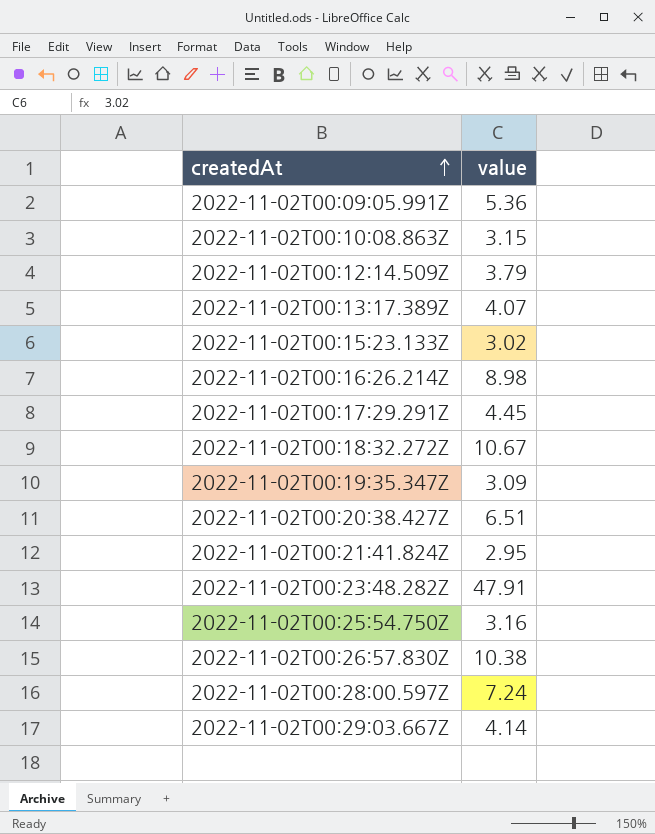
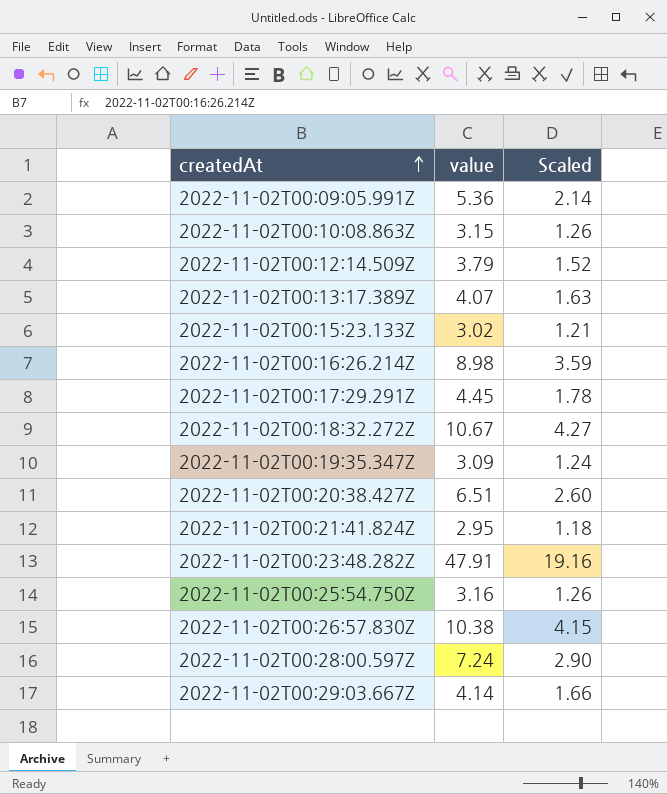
column Scaled | formula: none -> [value] * 0.4

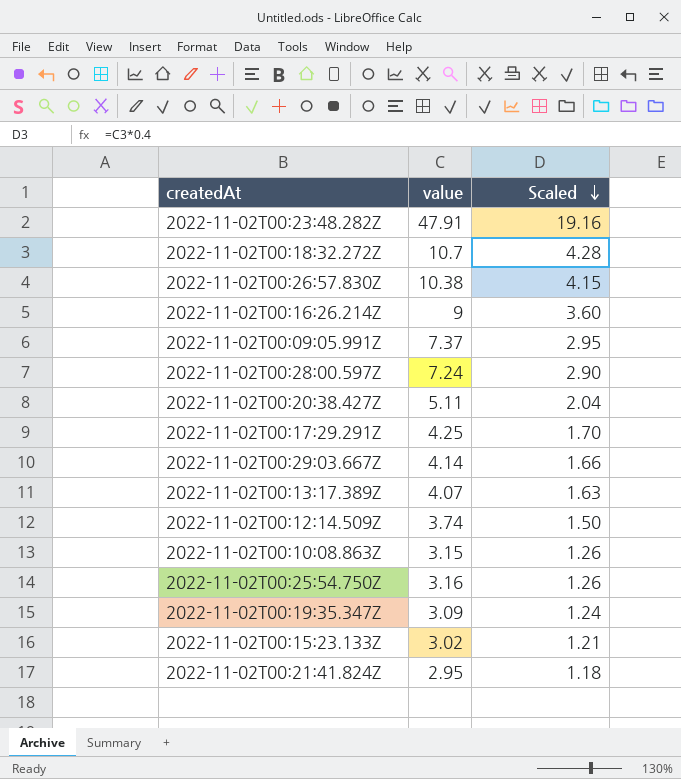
row order: createdAt ascending -> Scaled descending
2022-11-02T00:18:32.272Z | value: 10.67 -> 10.7
2022-11-02T00:18:32.272Z | Scaled: 4.27 -> 4.28
2022-11-02T00:16:26.214Z | value: 8.98 -> 9
2022-11-02T00:16:26.214Z | Scaled: 3.59 -> 3.60
2022-11-02T00:09:05.991Z | value: 5.36 -> 7.37
2022-11-02T00:09:05.991Z | Scaled: 2.14 -> 2.95
2022-11-02T00:20:38.427Z | value: 6.51 -> 5.11
2022-11-02T00:20:38.427Z | Scaled: 2.60 -> 2.04
2022-11-02T00:17:29.291Z | value: 4.45 -> 4.25
2022-11-02T00:17:29.291Z | Scaled: 1.78 -> 1.70
2022-11-02T00:12:14.509Z | value: 3.79 -> 3.74
2022-11-02T00:12:14.509Z | Scaled: 1.52 -> 1.50

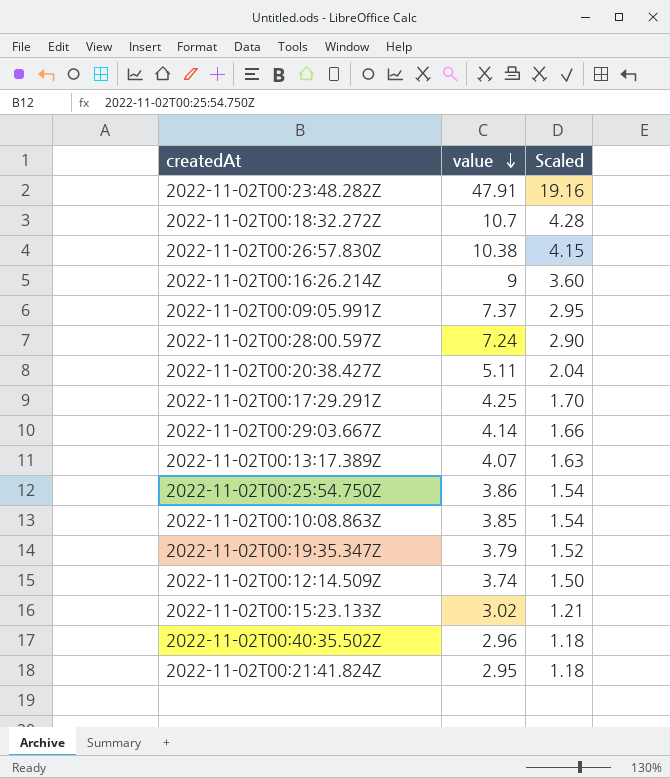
row order: Scaled descending -> value descending
2022-11-02T00:25:54.750Z | value: 3.16 -> 3.86
2022-11-02T00:25:54.750Z | Scaled: 1.26 -> 1.54
2022-11-02T00:10:08.863Z | value: 3.15 -> 3.85
2022-11-02T00:10:08.863Z | Scaled: 1.26 -> 1.54
2022-11-02T00:19:35.347Z | value: 3.09 -> 3.79
2022-11-02T00:19:35.347Z | Scaled: 1.24 -> 1.52
row 2022-11-02T00:40:35.502Z: none -> 2.96 | 1.18

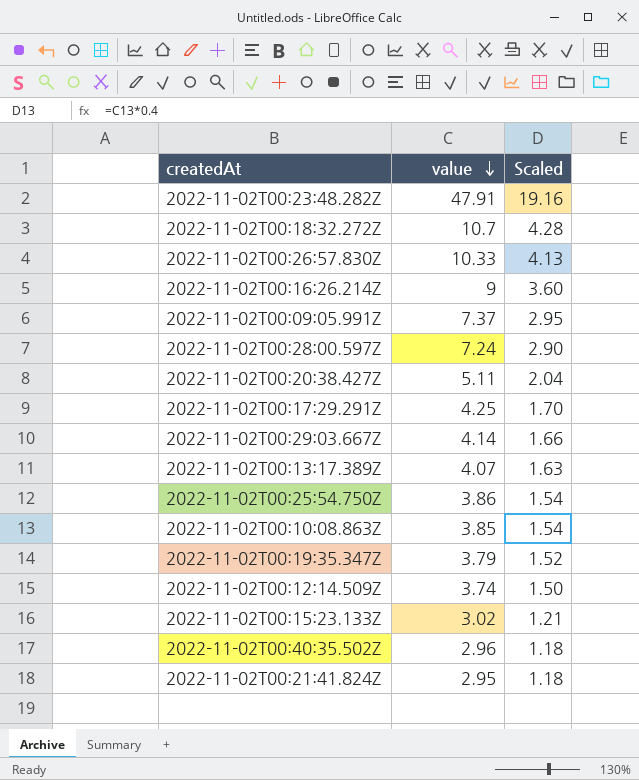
2022-11-02T00:26:57.830Z | value: 10.38 -> 10.33
2022-11-02T00:26:57.830Z | Scaled: 4.15 -> 4.13

